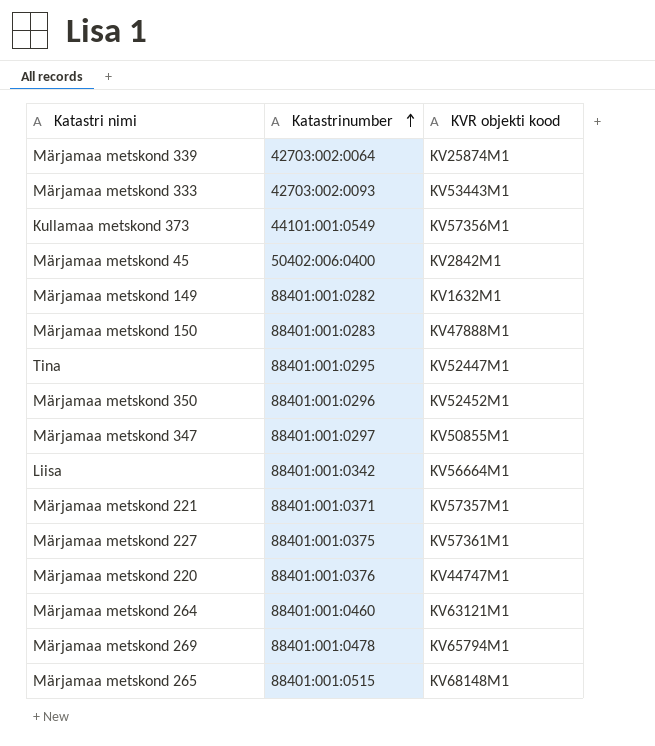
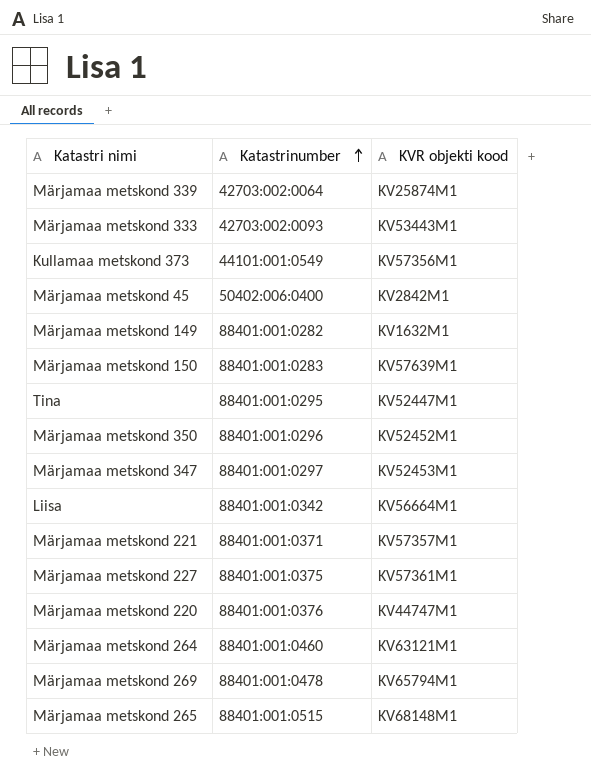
Märjamaa metskond 150 | KVR objekti kood: KV47888M1 -> KV57639M1
Märjamaa metskond 347 | KVR objekti kood: KV50855M1 -> KV52453M1

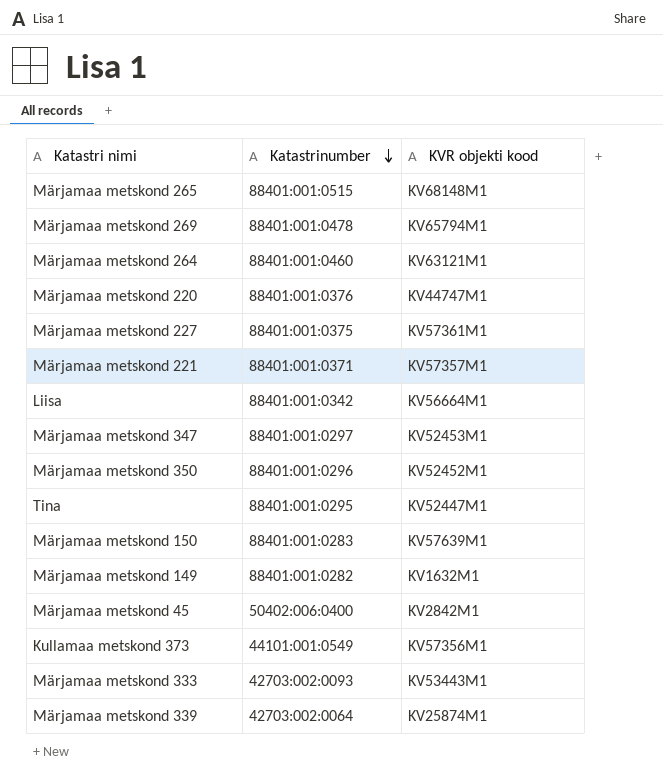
row order: Katastrinumber ascending -> Katastrinumber descending

